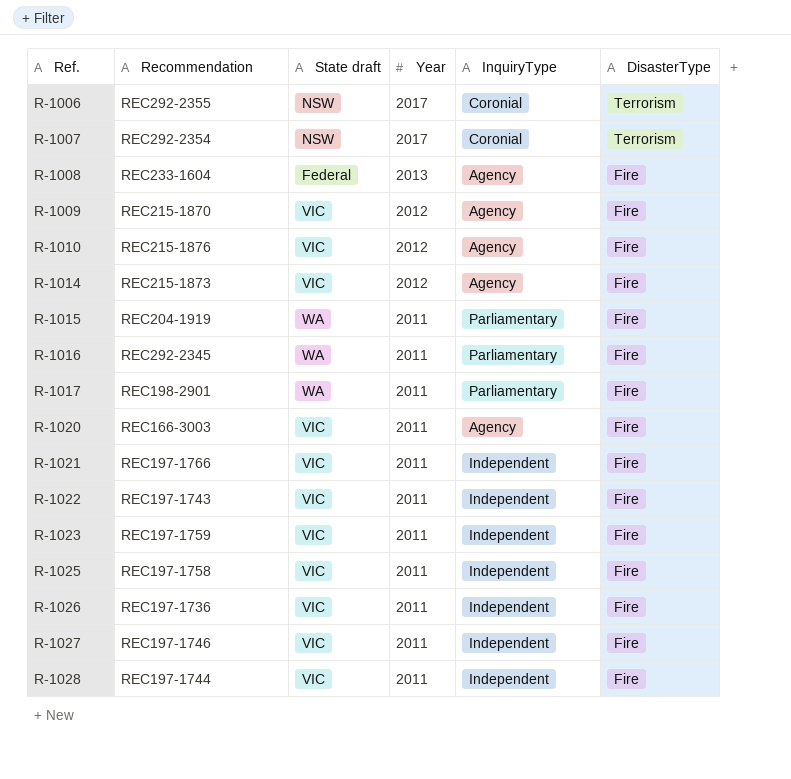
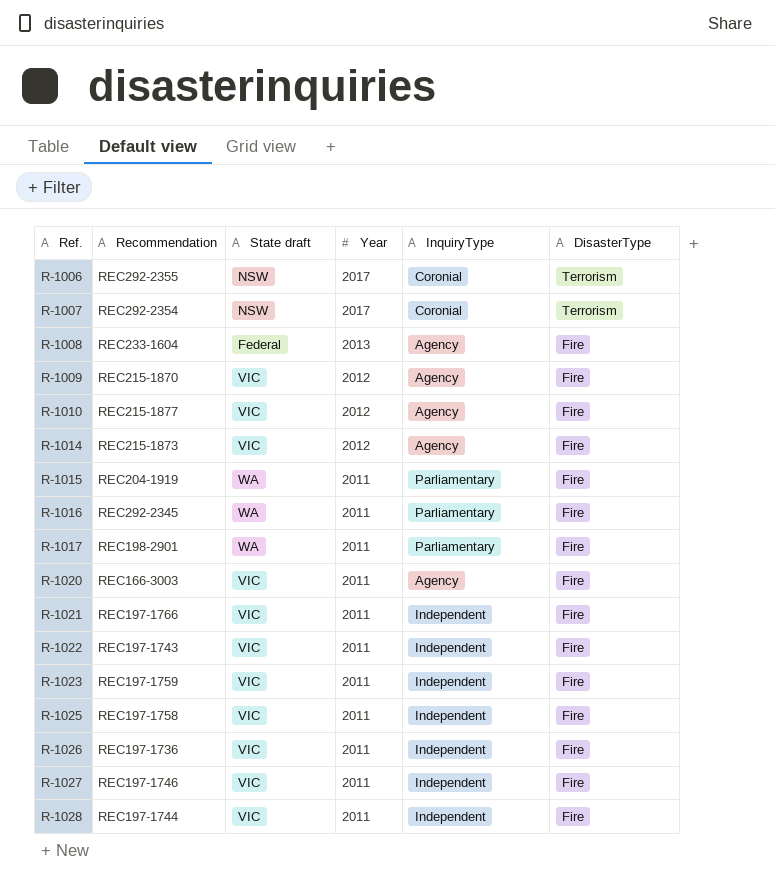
R-1010 | Recommendation: REC215-1876 -> REC215-1877

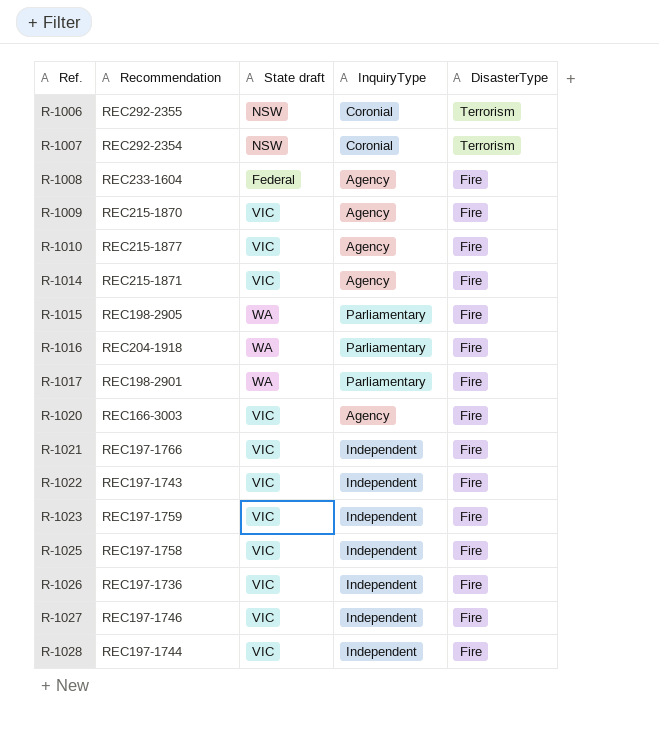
column Year | position: 4 -> none
R-1014 | Recommendation: REC215-1873 -> REC215-1871
R-1015 | Recommendation: REC204-1919 -> REC198-2905
R-1016 | Recommendation: REC292-2345 -> REC204-1918

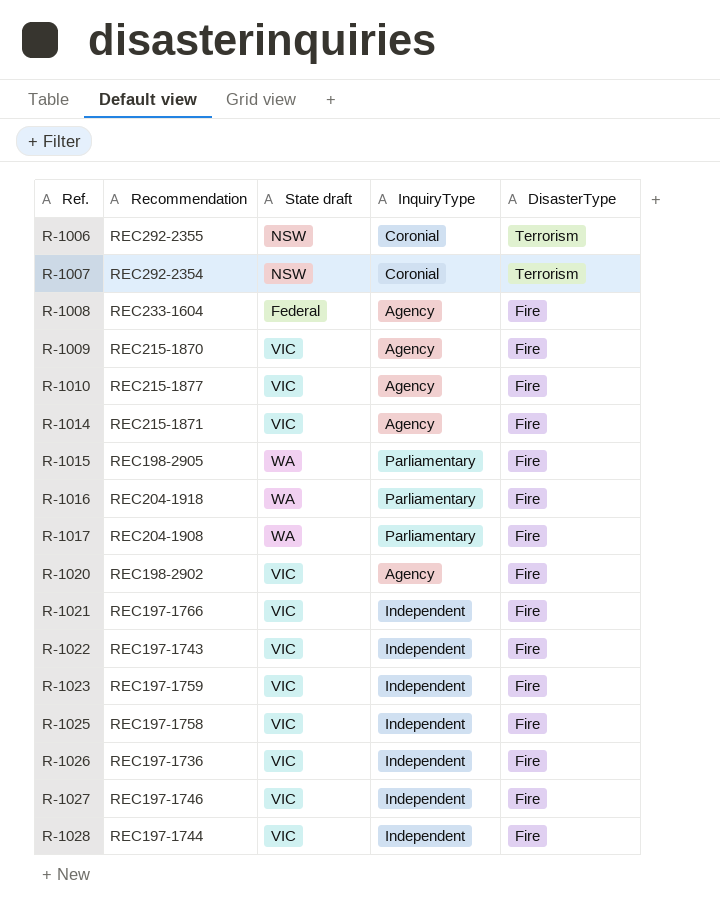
R-1017 | Recommendation: REC198-2901 -> REC204-1908
R-1020 | Recommendation: REC166-3003 -> REC198-2902

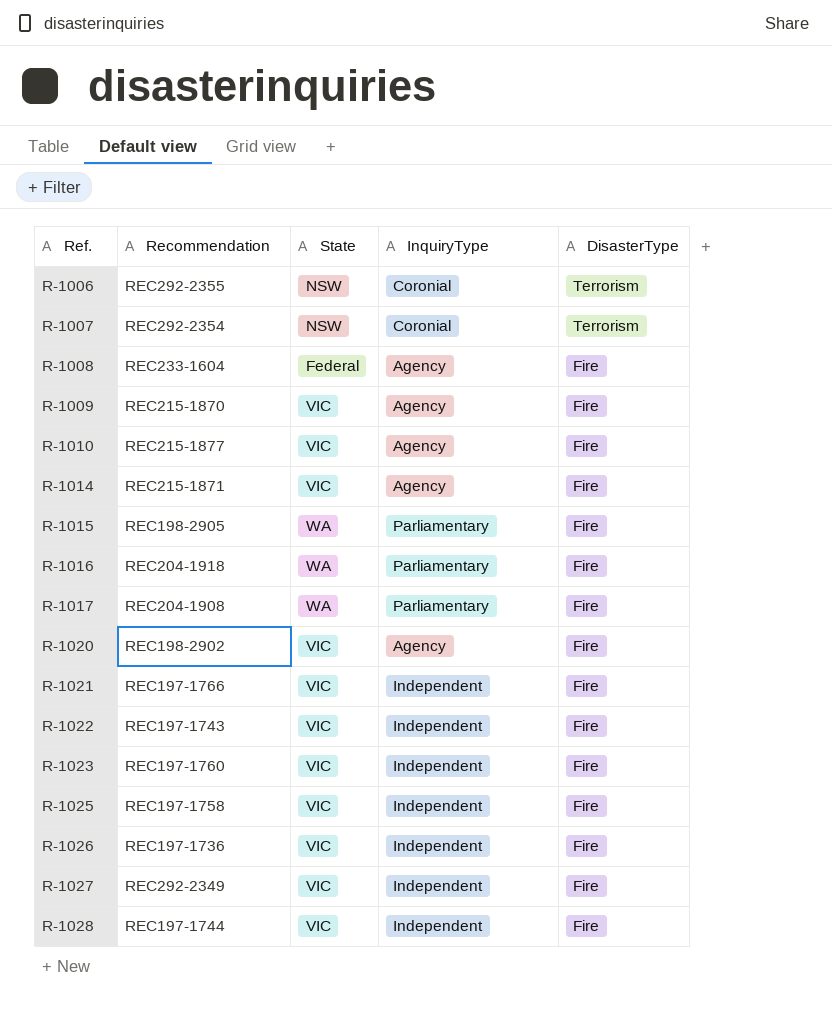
column name: State draft -> State
R-1023 | Recommendation: REC197-1759 -> REC197-1760
R-1027 | Recommendation: REC197-1746 -> REC292-2349

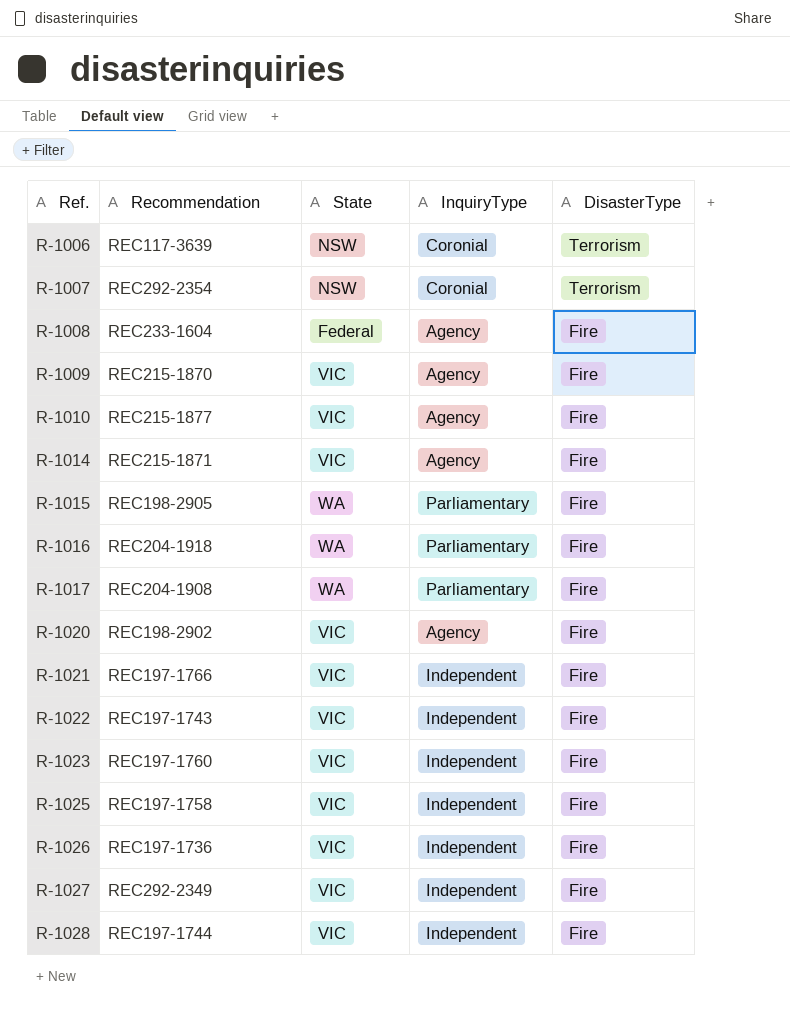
R-1006 | Recommendation: REC292-2355 -> REC117-3639

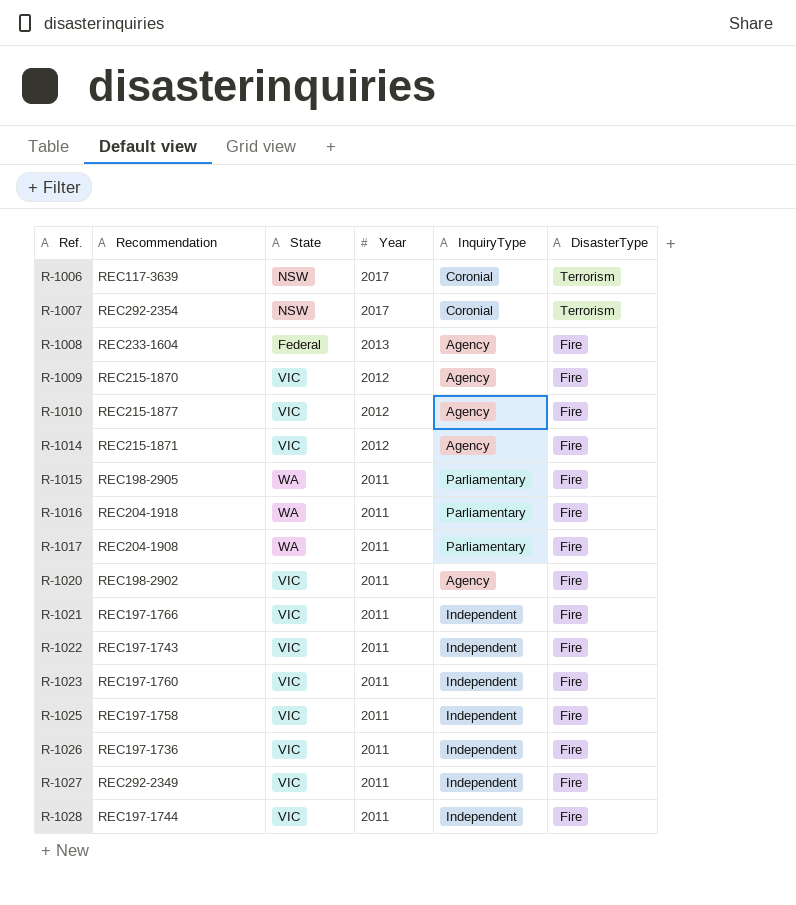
column Year | position: none -> 4

